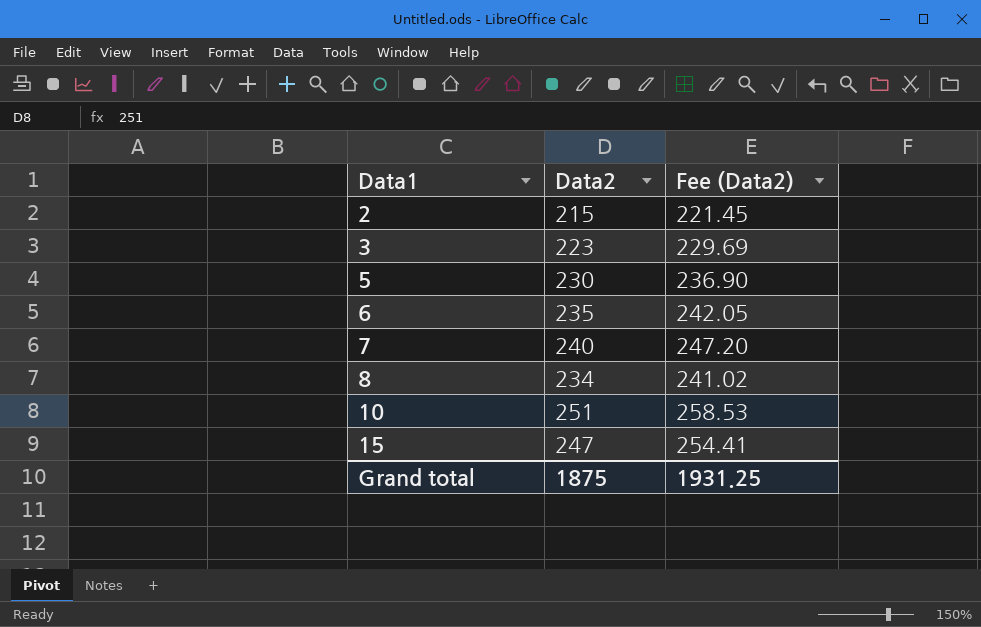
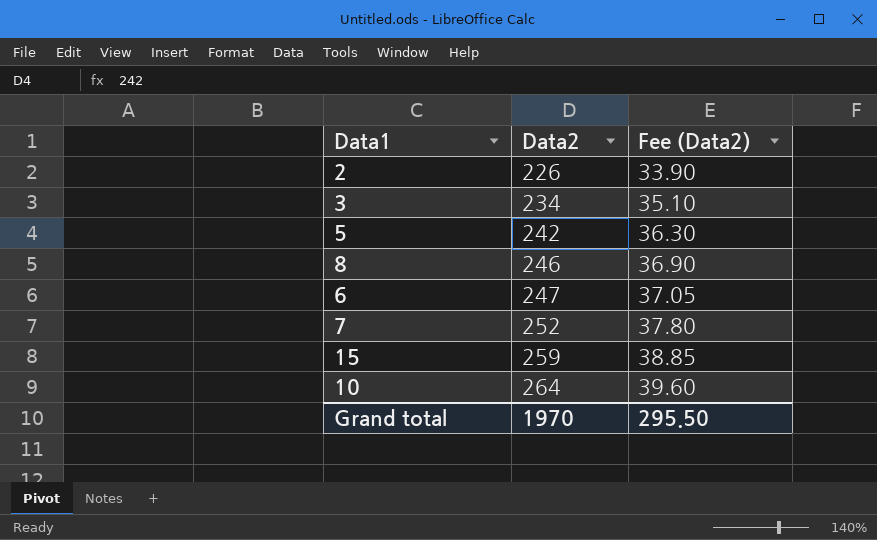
row order: Data1 ascending -> Data2 ascending
column Fee (Data2) | formula: [Data2] * 1.03 -> [Data2] * 0.15
2 | Data2: 215 -> 226
3 | Data2: 223 -> 234
5 | Data2: 230 -> 242
8 | Data2: 234 -> 246
6 | Data2: 235 -> 247
7 | Data2: 240 -> 252
15 | Data2: 247 -> 259
10 | Data2: 251 -> 264
Grand total | Data2: 1875 -> 1970
Grand total | Fee (Data2): 1931.25 -> 295.50

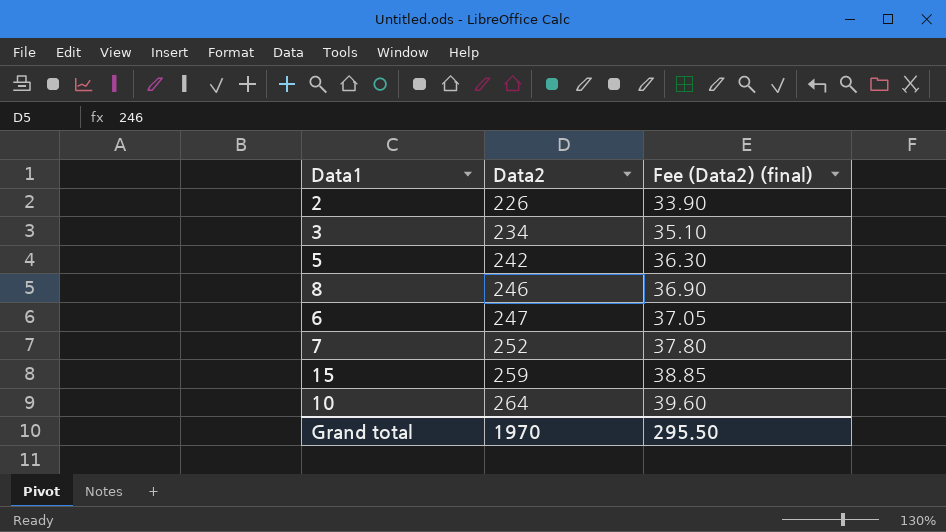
column name: Fee (Data2) -> Fee (Data2) (final)

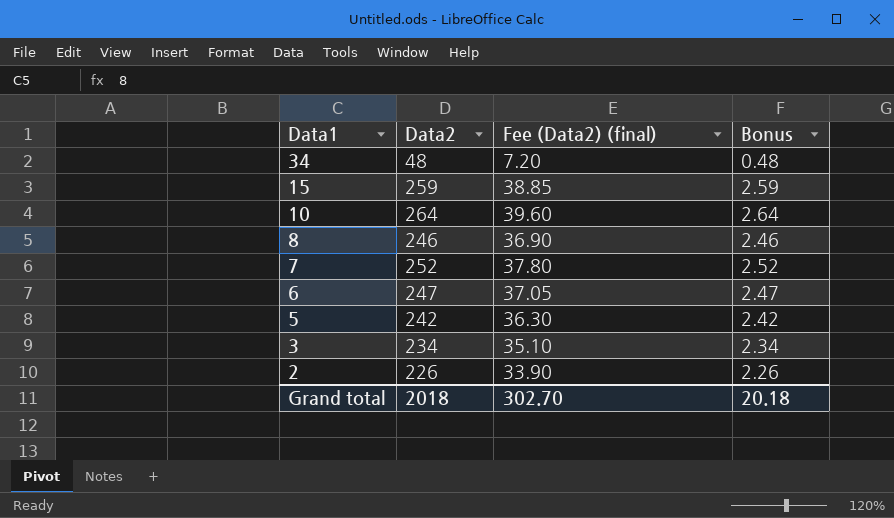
row order: Data2 ascending -> Data1 descending
column Bonus | formula: none -> [Data2] * 0.01
row 34: none -> 48 | 7.20 | 0.48
Grand total | Data2: 1970 -> 2018
Grand total | Fee (Data2) (final): 295.50 -> 302.70

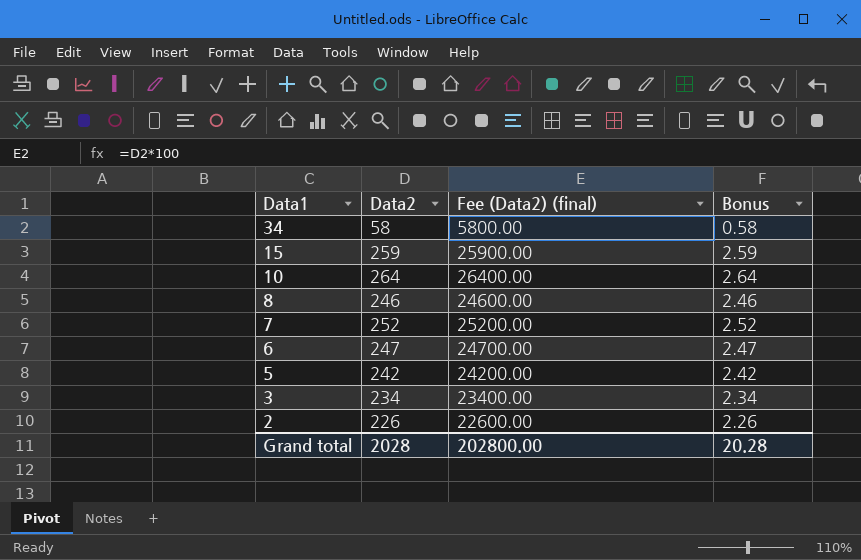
column Fee (Data2) (final) | formula: [Data2] * 0.15 -> [Data2] * 100
34 | Data2: 48 -> 58
34 | Bonus: 0.48 -> 0.58
Grand total | Data2: 2018 -> 2028
Grand total | Fee (Data2) (final): 302.70 -> 202800.00
Grand total | Bonus: 20.18 -> 20.28

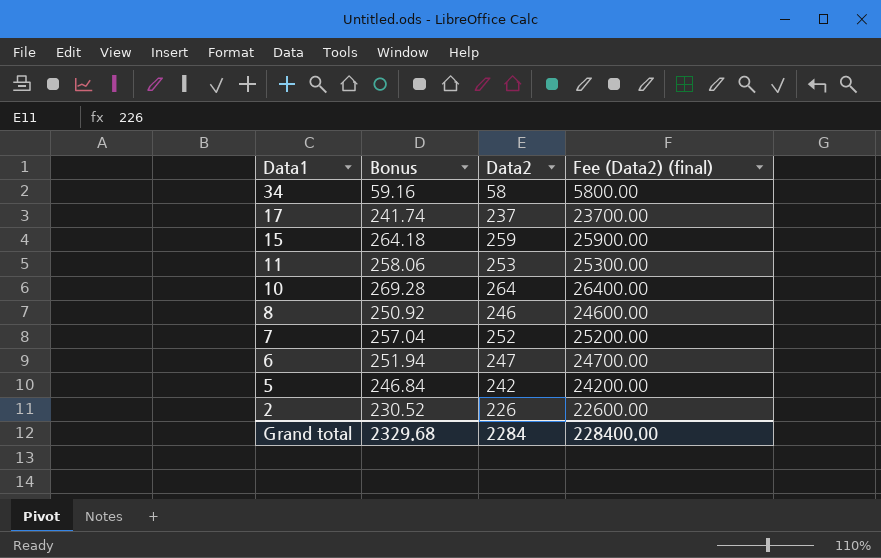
column Bonus | formula: [Data2] * 0.01 -> [Data2] * 1.02
column Bonus | position: 4 -> 2
row 3: 234 | 23400.00 | 2.34 -> none
row 17: none -> 241.74 | 237 | 23700.00
row 11: none -> 258.06 | 253 | 25300.00
Grand total | Bonus: 20.28 -> 2329.68
Grand total | Data2: 2028 -> 2284
Grand total | Fee (Data2) (final): 202800.00 -> 228400.00

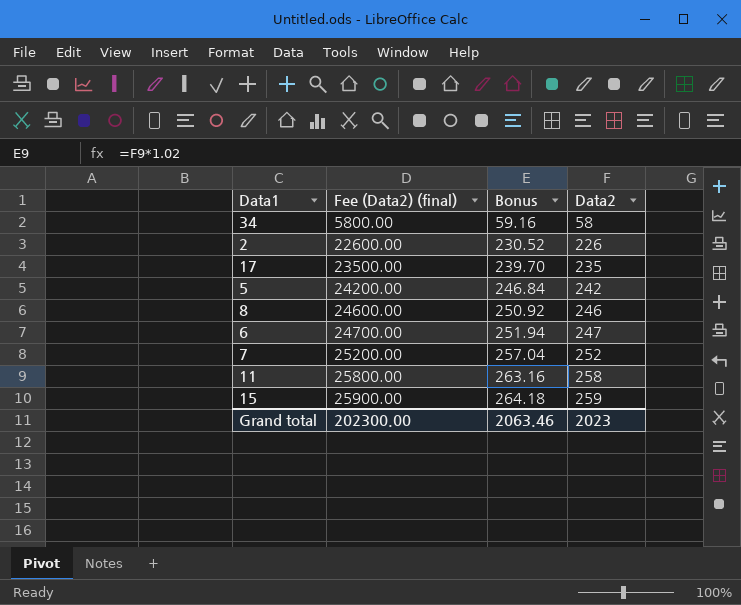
row order: Data1 descending -> Fee (Data2) (final) ascending
column Fee (Data2) (final) | position: 4 -> 2
row 10: 269.28 | 264 | 26400.00 -> none
17 | Fee (Data2) (final): 23700.00 -> 23500.00
17 | Bonus: 241.74 -> 239.70
17 | Data2: 237 -> 235
11 | Fee (Data2) (final): 25300.00 -> 25800.00
11 | Bonus: 258.06 -> 263.16
11 | Data2: 253 -> 258
Grand total | Fee (Data2) (final): 228400.00 -> 202300.00
Grand total | Bonus: 2329.68 -> 2063.46
Grand total | Data2: 2284 -> 2023

